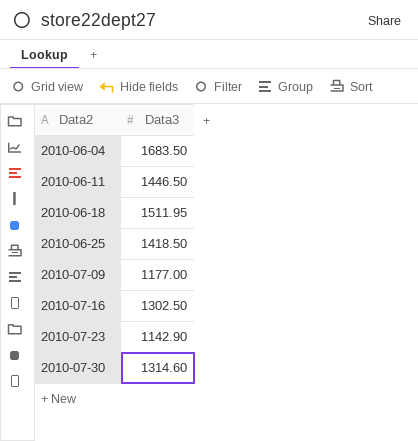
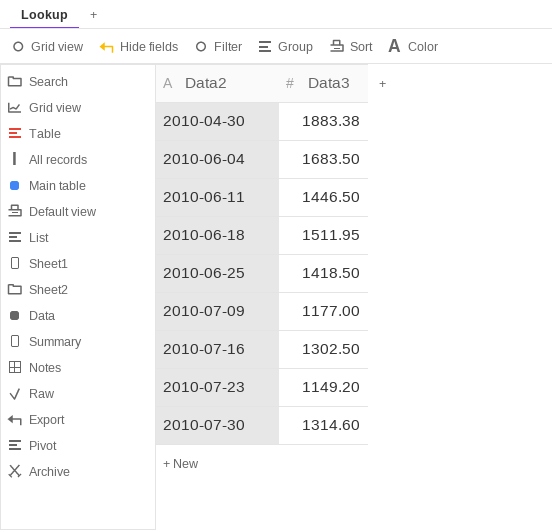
row 2010-04-30: none -> 1883.38
2010-07-23 | Data3: 1142.90 -> 1149.20

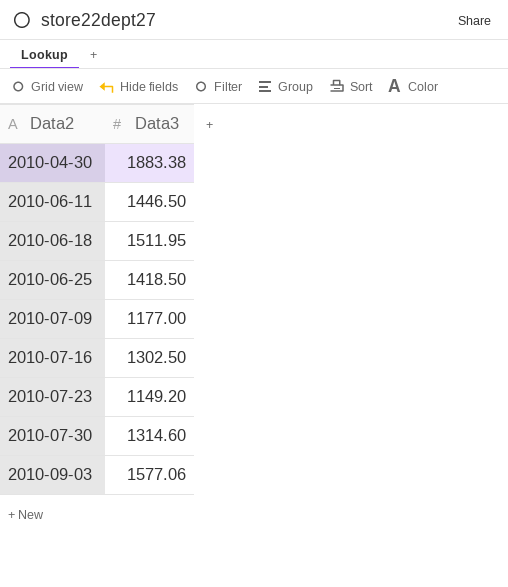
row 2010-06-04: 1683.50 -> none
row 2010-09-03: none -> 1577.06

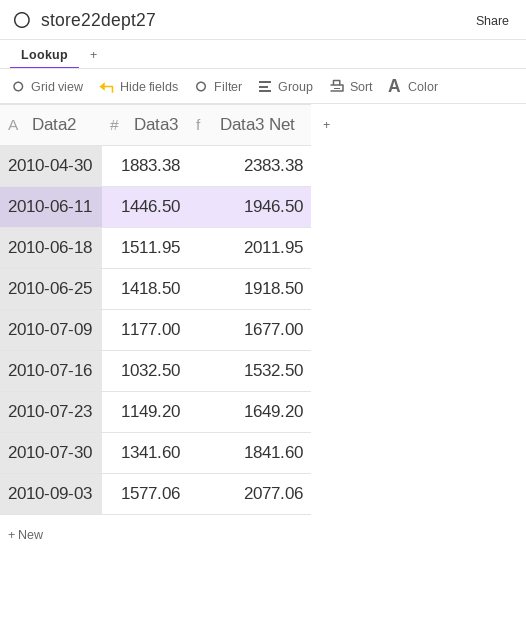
column Data3 Net | formula: none -> [Data3] + 500
2010-07-16 | Data3: 1302.50 -> 1032.50
2010-07-30 | Data3: 1314.60 -> 1341.60

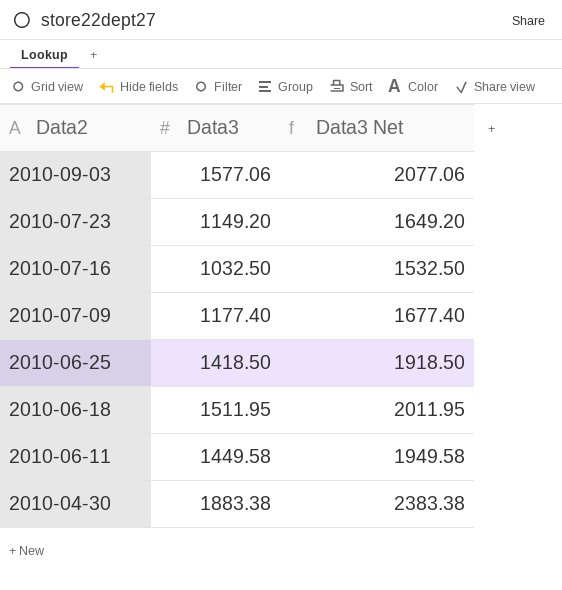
row order: Data2 ascending -> Data2 descending
row 2010-07-30: 1341.60 | 1841.60 -> none
2010-07-09 | Data3: 1177.00 -> 1177.40
2010-07-09 | Data3 Net: 1677.00 -> 1677.40
2010-06-11 | Data3: 1446.50 -> 1449.58
2010-06-11 | Data3 Net: 1946.50 -> 1949.58

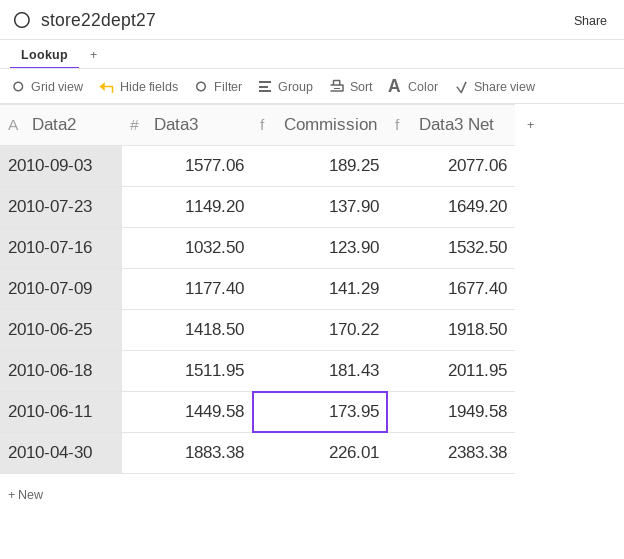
column Commission | formula: none -> [Data3] * 0.12

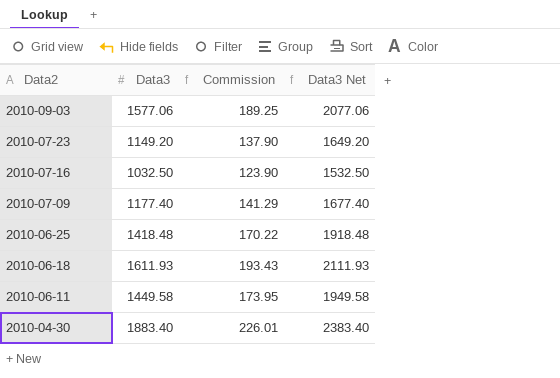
2010-06-25 | Data3: 1418.50 -> 1418.48
2010-06-25 | Data3 Net: 1918.50 -> 1918.48
2010-06-18 | Data3: 1511.95 -> 1611.93
2010-06-18 | Commission: 181.43 -> 193.43
2010-06-18 | Data3 Net: 2011.95 -> 2111.93
2010-04-30 | Data3: 1883.38 -> 1883.40
2010-04-30 | Data3 Net: 2383.38 -> 2383.40

